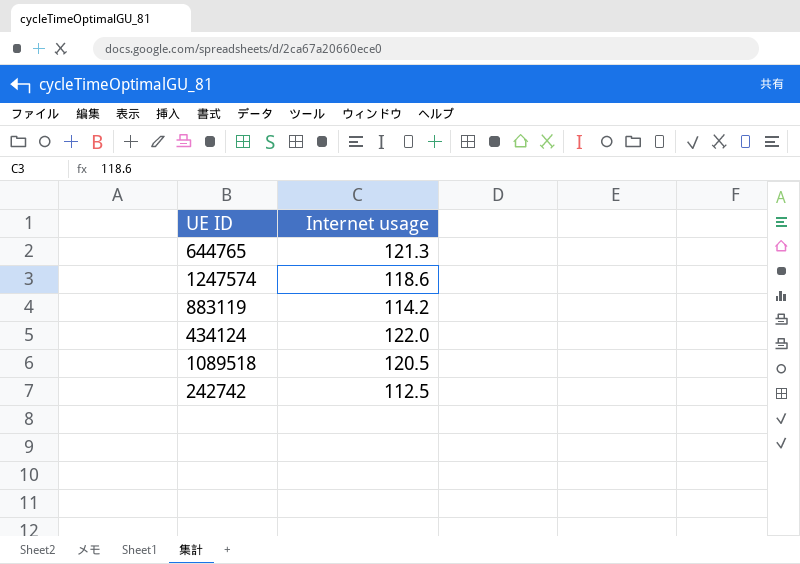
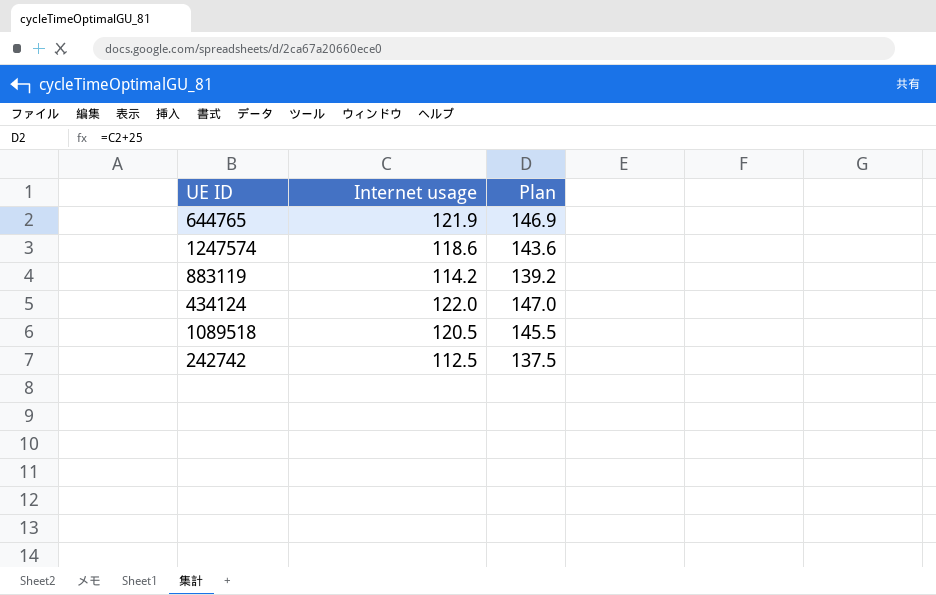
column Plan | formula: none -> [Internet usage] + 25
644765 | Internet usage: 121.3 -> 121.9

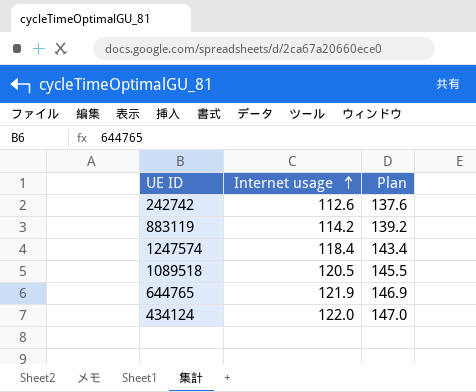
row order: none -> Internet usage ascending
242742 | Internet usage: 112.5 -> 112.6
242742 | Plan: 137.5 -> 137.6
1247574 | Internet usage: 118.6 -> 118.4
1247574 | Plan: 143.6 -> 143.4

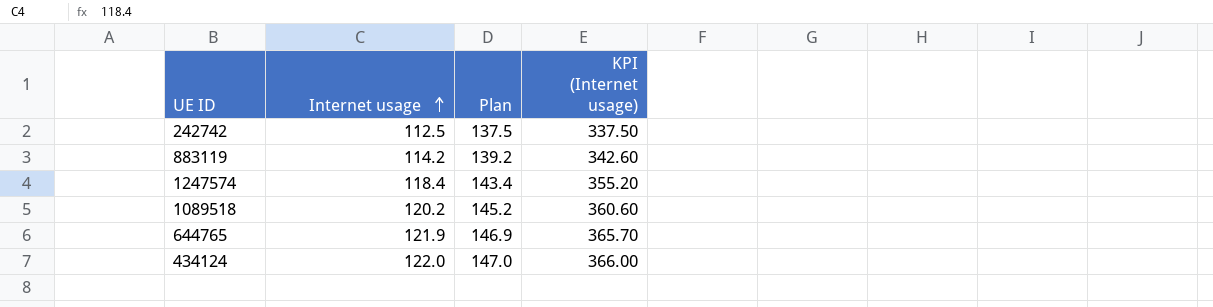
column KPI (Internet usage) | formula: none -> [Internet usage] * 3
242742 | Internet usage: 112.6 -> 112.5
242742 | Plan: 137.6 -> 137.5
1089518 | Internet usage: 120.5 -> 120.2
1089518 | Plan: 145.5 -> 145.2

